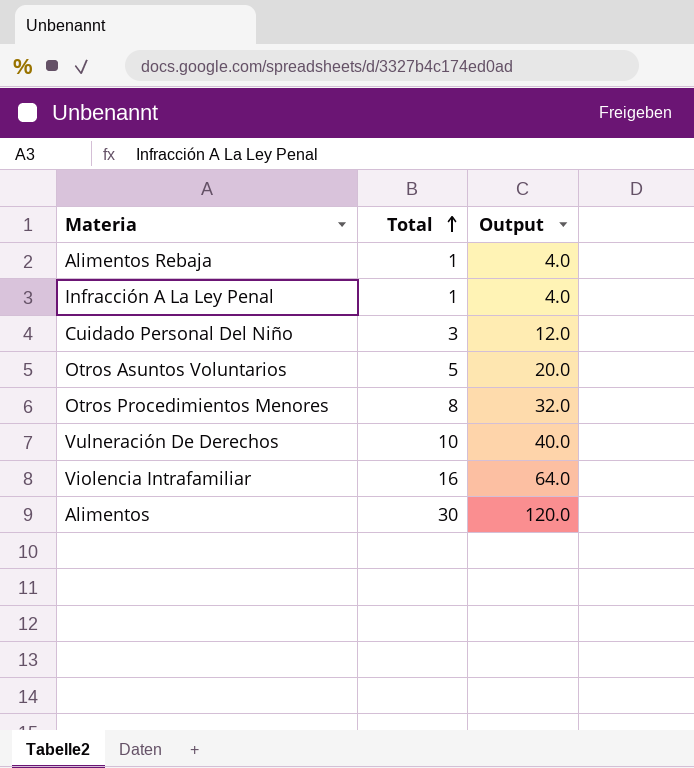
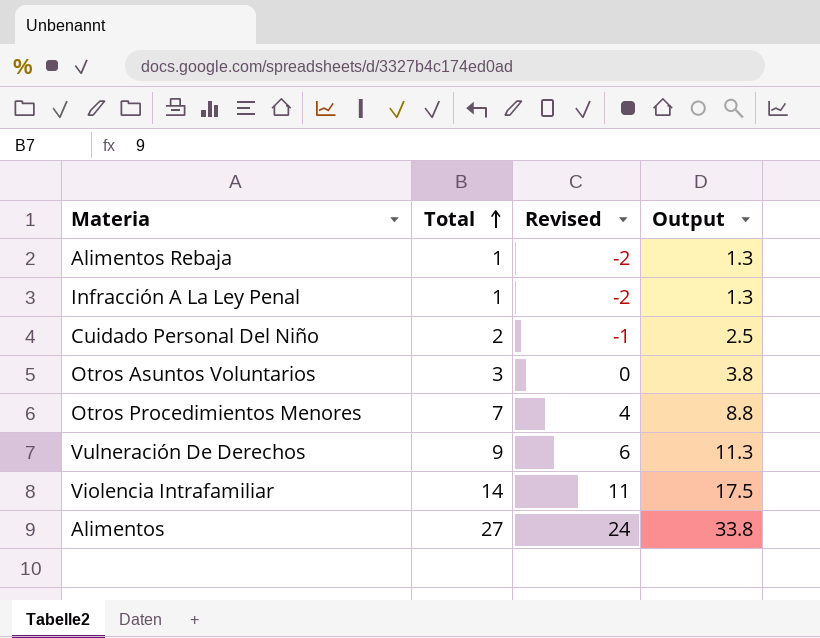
column Revised | formula: none -> [Total] - 3
column Output | formula: [Total] * 4 -> [Total] * 1.25
Cuidado Personal Del Niño | Total: 3 -> 2
Otros Asuntos Voluntarios | Total: 5 -> 3
Otros Procedimientos Menores | Total: 8 -> 7
Vulneración De Derechos | Total: 10 -> 9
Violencia Intrafamiliar | Total: 16 -> 14
Alimentos | Total: 30 -> 27

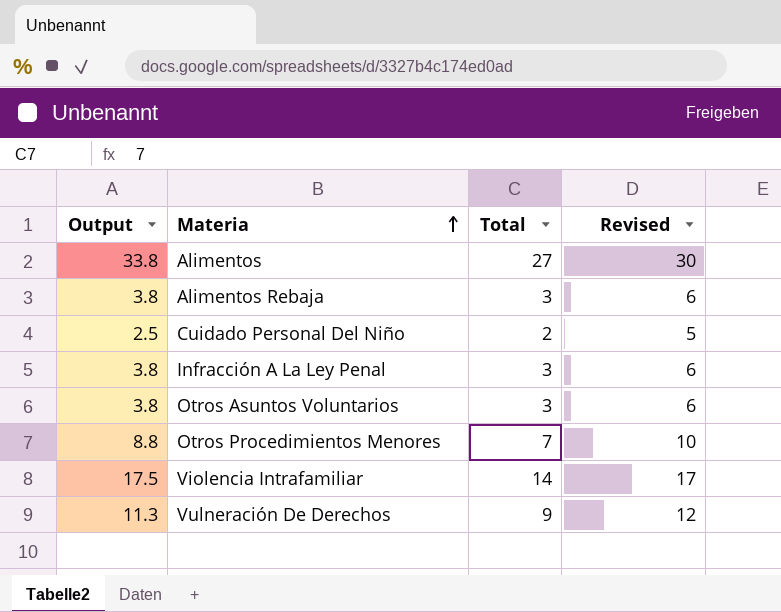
row order: Total ascending -> Materia ascending
column Output | position: 4 -> 1
column Revised | formula: [Total] - 3 -> [Total] + 3
Alimentos Rebaja | Output: 1.3 -> 3.8
Alimentos Rebaja | Total: 1 -> 3
Infracción A La Ley Penal | Output: 1.3 -> 3.8
Infracción A La Ley Penal | Total: 1 -> 3

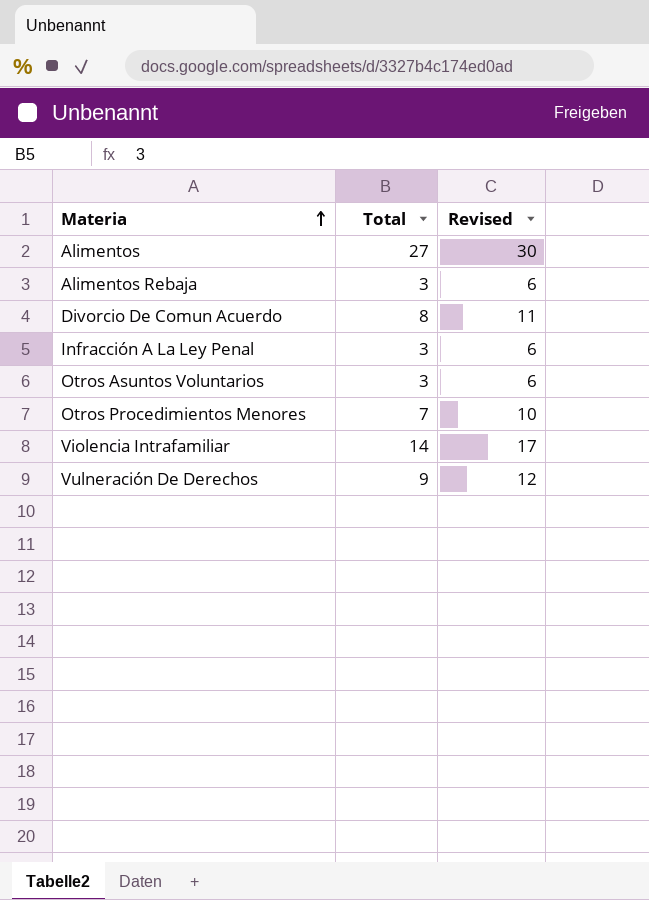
column Output | formula: [Total] * 1.25 -> none
row Cuidado Personal Del Niño: 2.5 | 2 | 5 -> none
row Divorcio De Comun Acuerdo: none -> 8 | 11

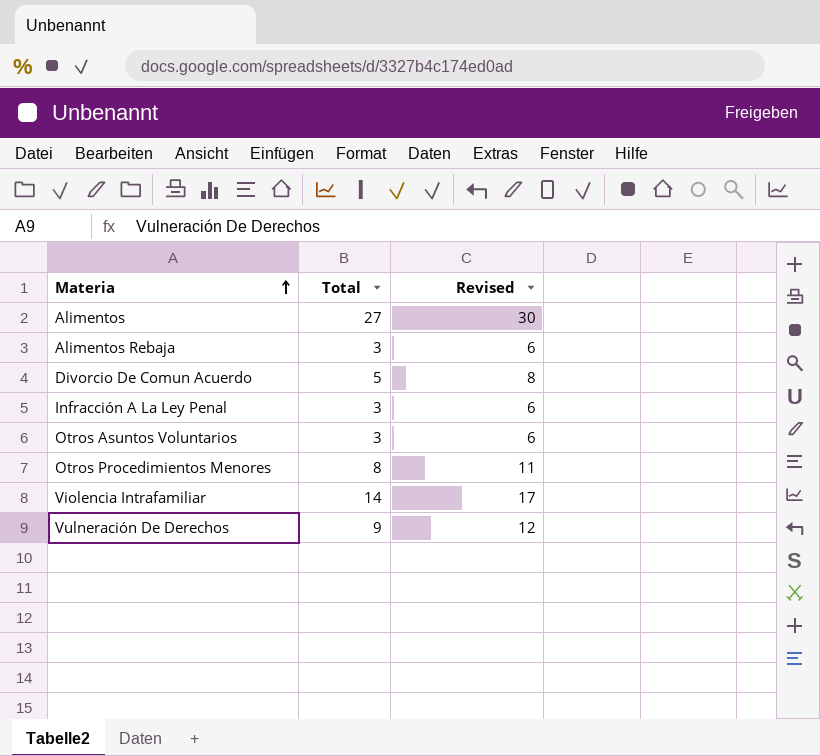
Divorcio De Comun Acuerdo | Total: 8 -> 5
Divorcio De Comun Acuerdo | Revised: 11 -> 8
Otros Procedimientos Menores | Total: 7 -> 8
Otros Procedimientos Menores | Revised: 10 -> 11

